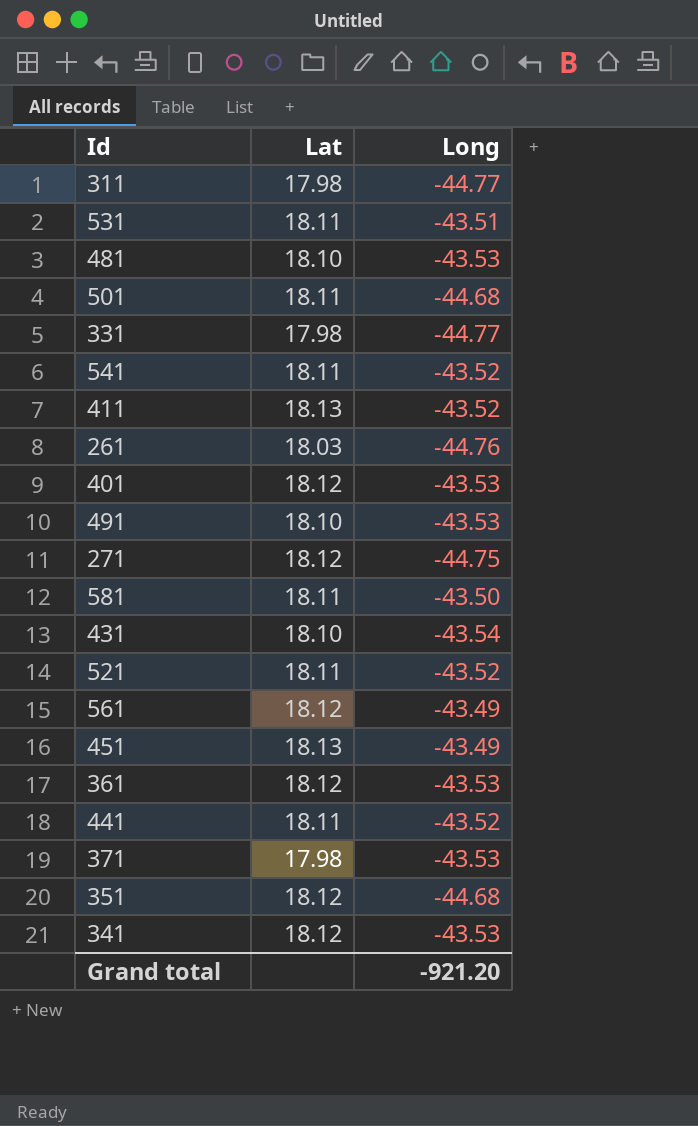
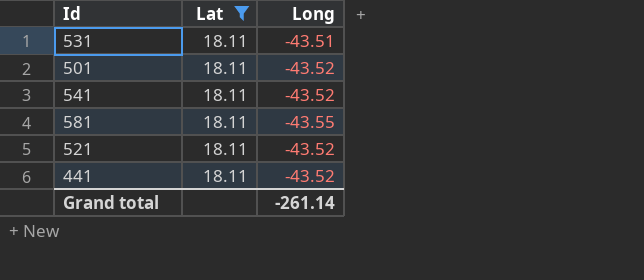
filter: none -> Lat = 18.11
501 | Long: -44.68 -> -43.52
581 | Long: -43.50 -> -43.55
Grand total | Long: -921.20 -> -261.14

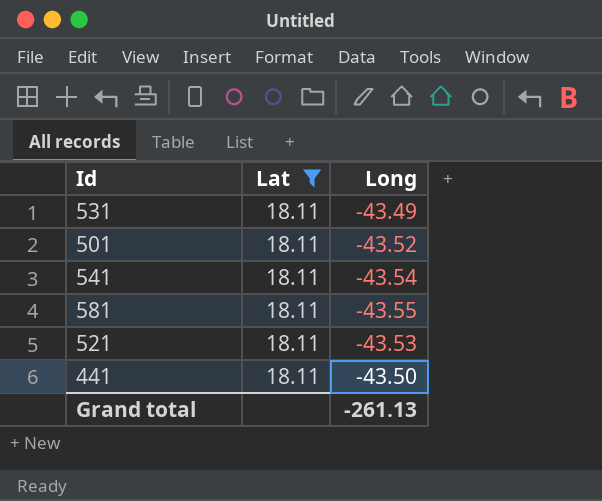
531 | Long: -43.51 -> -43.49
541 | Long: -43.52 -> -43.54
521 | Long: -43.52 -> -43.53
441 | Long: -43.52 -> -43.50
Grand total | Long: -261.14 -> -261.13

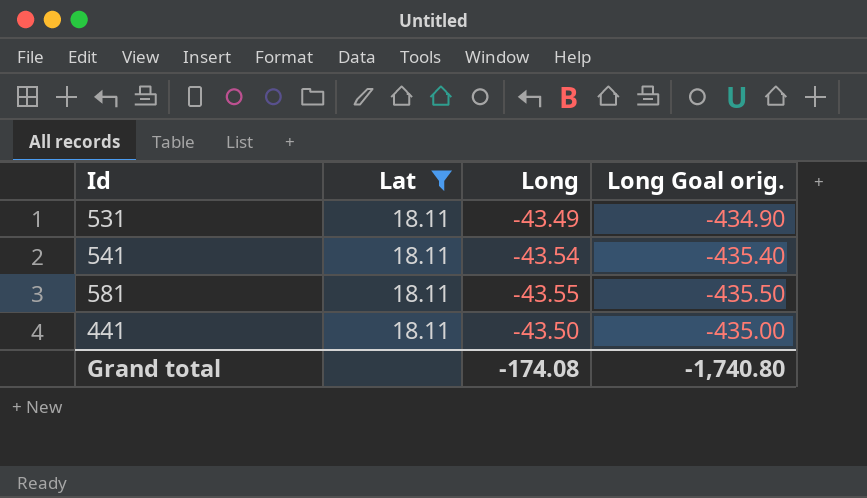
column Long Goal orig. | formula: none -> [Long] * 10
row 501: 18.11 | -43.52 -> none
row 521: 18.11 | -43.53 -> none
Grand total | Long: -261.13 -> -174.08

